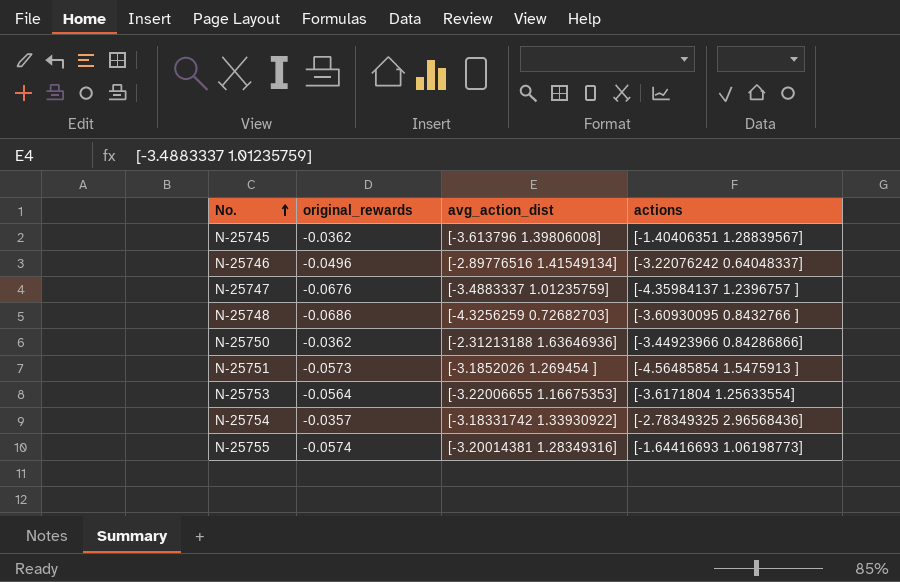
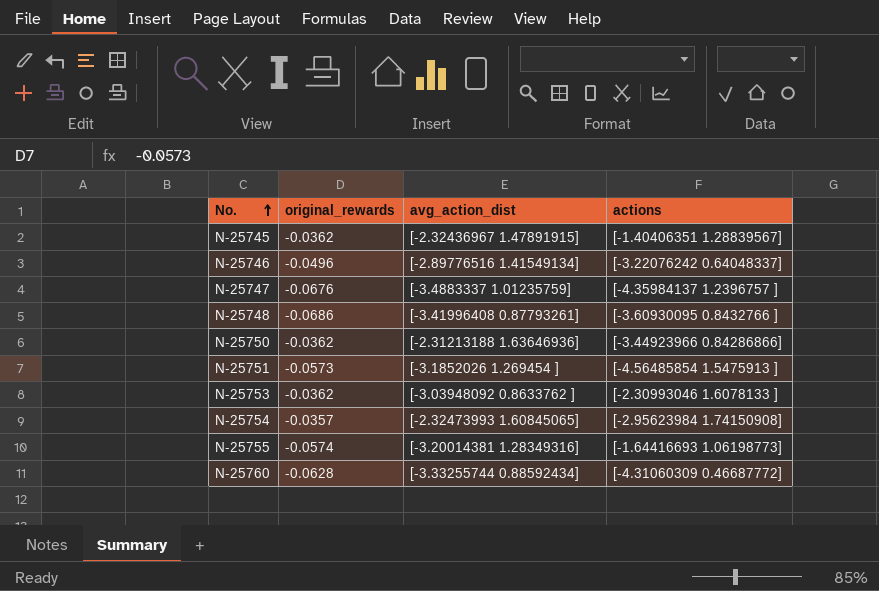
N-25745 | avg_action_dist: [-3.613796 1.39806008] -> [-2.32436967 1.47891915]
N-25748 | avg_action_dist: [-4.3256259 0.72682703] -> [-3.41996408 0.87793261]
N-25753 | original_rewards: -0.0564 -> -0.0362
N-25753 | avg_action_dist: [-3.22006655 1.16675353] -> [-3.03948092 0.8633762 ]
N-25753 | actions: [-3.6171804 1.25633554] -> [-2.30993046 1.6078133 ]
N-25754 | avg_action_dist: [-3.18331742 1.33930922] -> [-2.32473993 1.60845065]
N-25754 | actions: [-2.78349325 2.96568436] -> [-2.95623984 1.74150908]
row N-25760: none -> -0.0628 | [-3.33255744 0.88592434] | [-4.31060309 0.46687772]

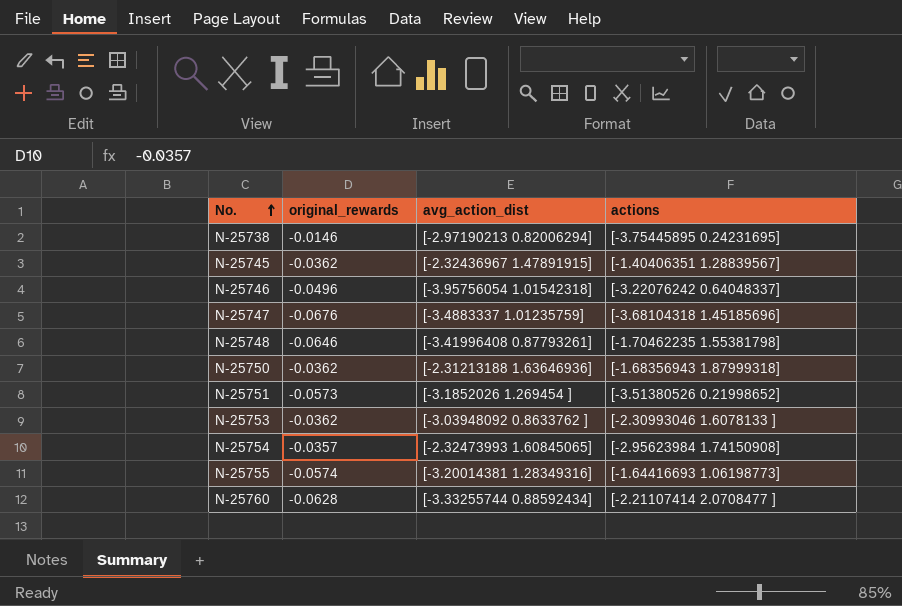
row N-25738: none -> -0.0146 | [-2.97190213 0.82006294] | [-3.75445895 0.24231695]
N-25746 | avg_action_dist: [-2.89776516 1.41549134] -> [-3.95756054 1.01542318]
N-25747 | actions: [-4.35984137 1.2396757 ] -> [-3.68104318 1.45185696]
N-25748 | original_rewards: -0.0686 -> -0.0646
N-25748 | actions: [-3.60930095 0.8432766 ] -> [-1.70462235 1.55381798]
N-25750 | actions: [-3.44923966 0.84286866] -> [-1.68356943 1.87999318]
N-25751 | actions: [-4.56485854 1.5475913 ] -> [-3.51380526 0.21998652]
N-25760 | actions: [-4.31060309 0.46687772] -> [-2.21107414 2.0708477 ]

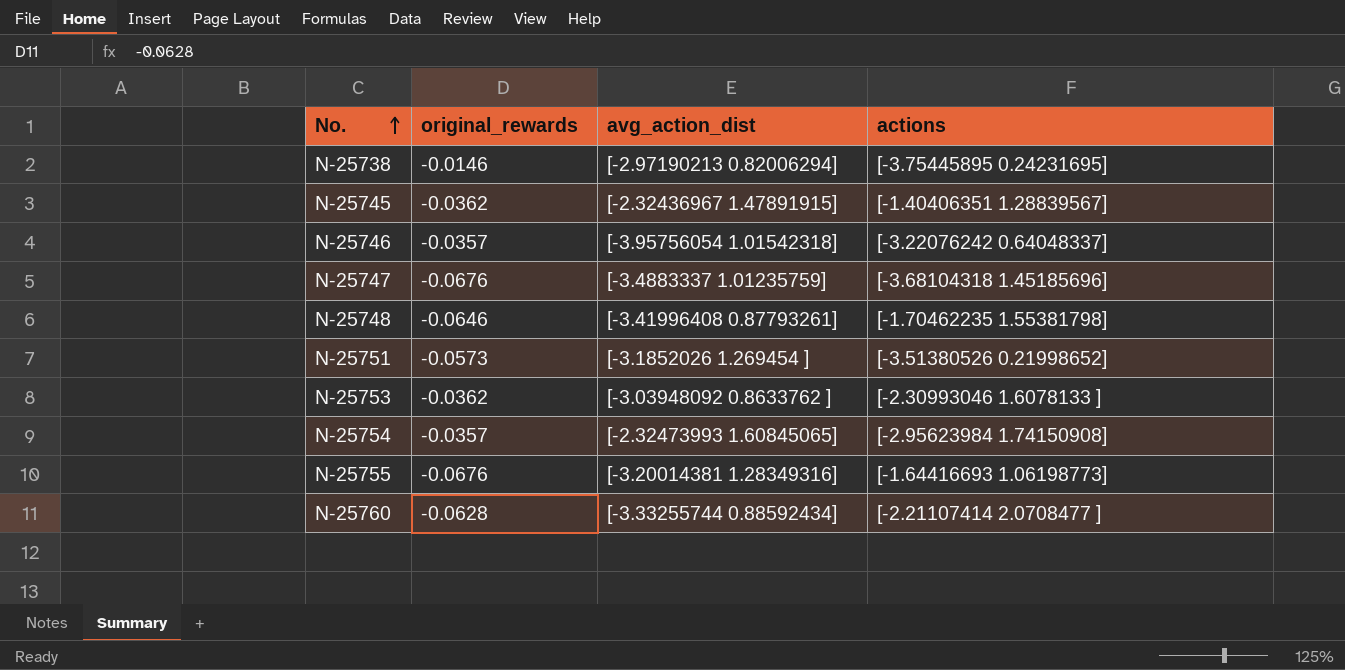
row N-25750: -0.0362 | [-2.31213188 1.63646936] | [-1.68356943 1.87999318] -> none
N-25746 | original_rewards: -0.0496 -> -0.0357
N-25755 | original_rewards: -0.0574 -> -0.0676

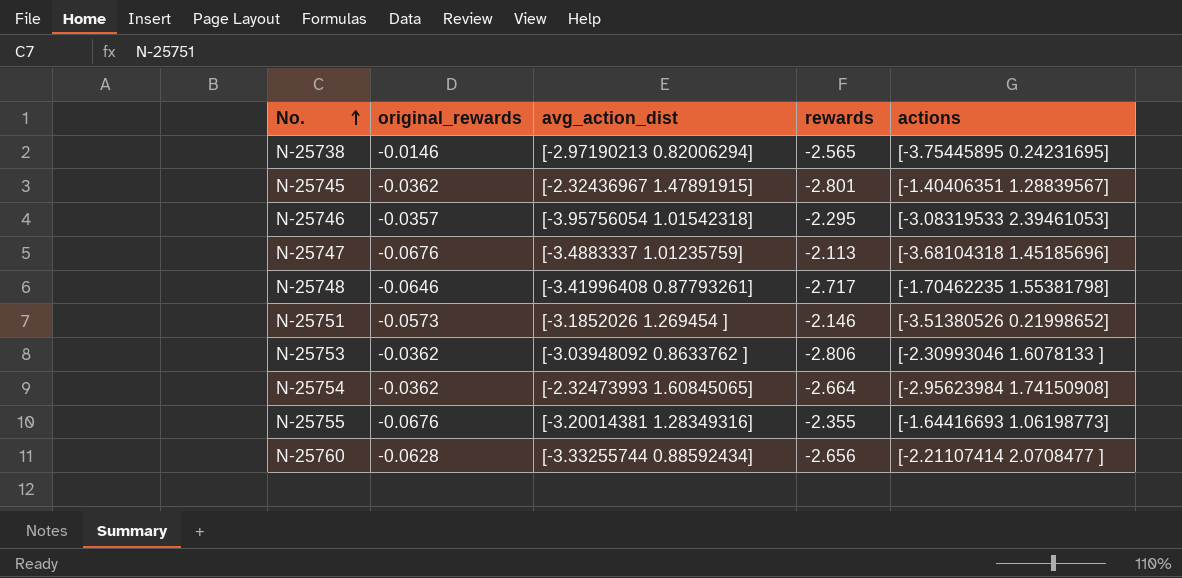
column rewards | position: none -> 4
N-25746 | actions: [-3.22076242 0.64048337] -> [-3.08319533 2.39461053]
N-25754 | original_rewards: -0.0357 -> -0.0362

